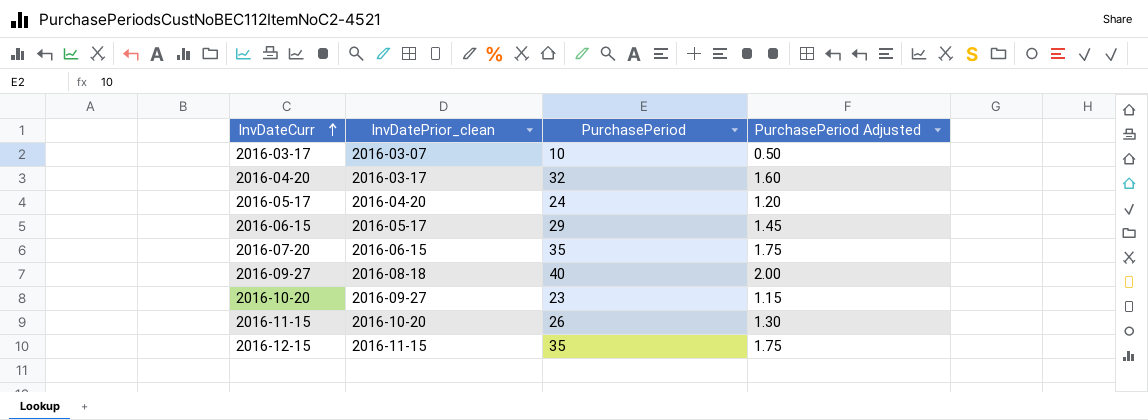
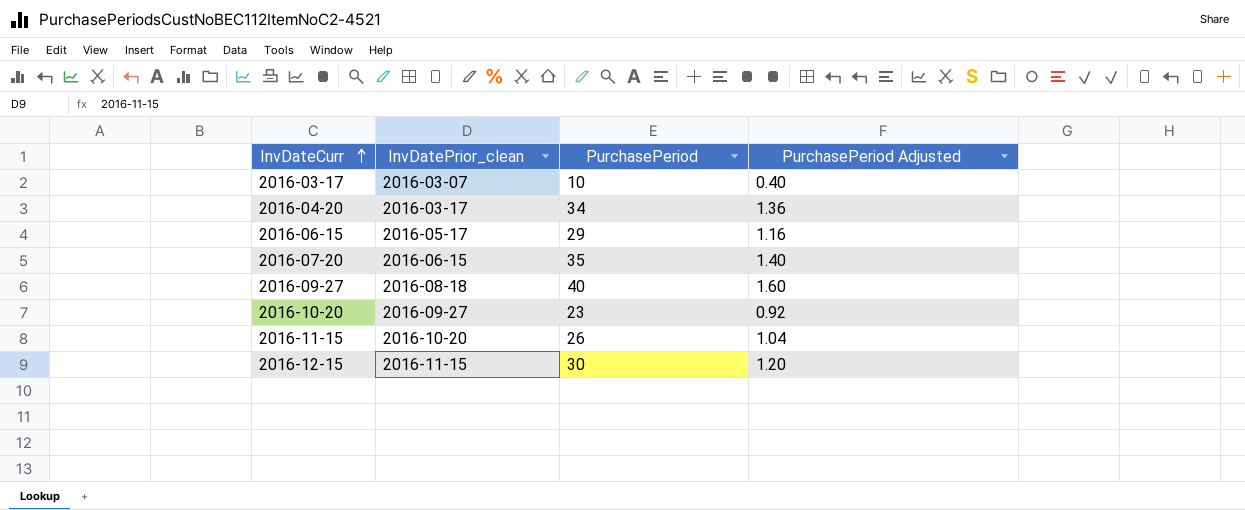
column PurchasePeriod Adjusted | formula: [PurchasePeriod] * 0.05 -> [PurchasePeriod] * 0.04
row 2016-05-17: 2016-04-20 | 24 | 1.20 -> none
2016-04-20 | PurchasePeriod: 32 -> 34
2016-12-15 | PurchasePeriod: 35 -> 30

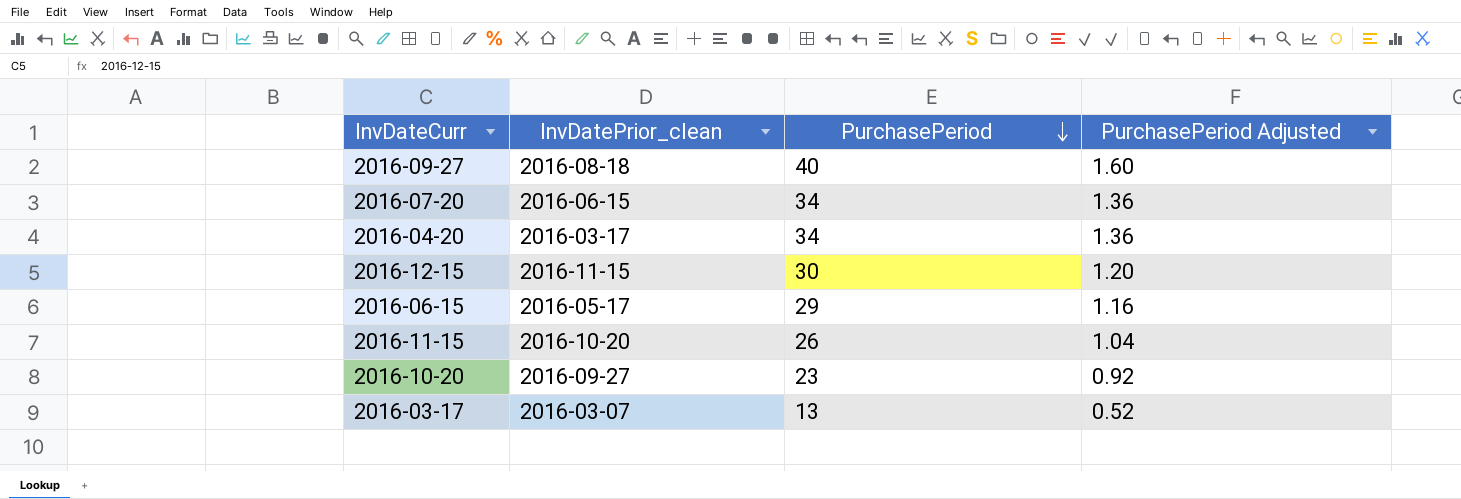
row order: InvDateCurr ascending -> PurchasePeriod descending
2016-07-20 | PurchasePeriod: 35 -> 34
2016-07-20 | PurchasePeriod Adjusted: 1.40 -> 1.36
2016-03-17 | PurchasePeriod: 10 -> 13
2016-03-17 | PurchasePeriod Adjusted: 0.40 -> 0.52

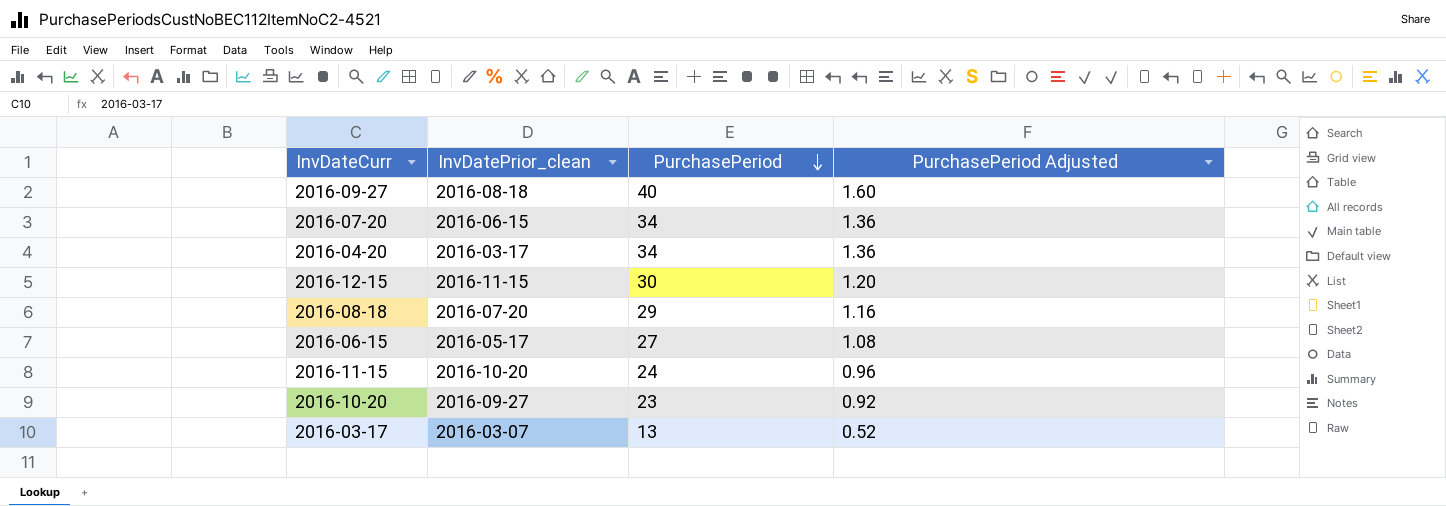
row 2016-08-18: none -> 2016-07-20 | 29 | 1.16
2016-06-15 | PurchasePeriod: 29 -> 27
2016-06-15 | PurchasePeriod Adjusted: 1.16 -> 1.08
2016-11-15 | PurchasePeriod: 26 -> 24
2016-11-15 | PurchasePeriod Adjusted: 1.04 -> 0.96

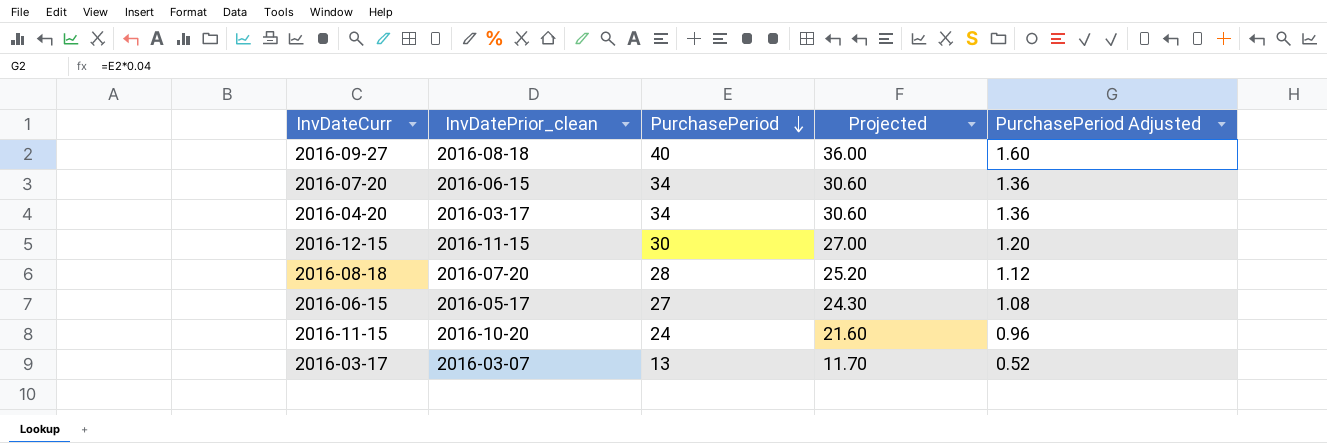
column Projected | formula: none -> [PurchasePeriod] * 0.9
row 2016-10-20: 2016-09-27 | 23 | 0.92 -> none
2016-08-18 | PurchasePeriod: 29 -> 28
2016-08-18 | PurchasePeriod Adjusted: 1.16 -> 1.12

